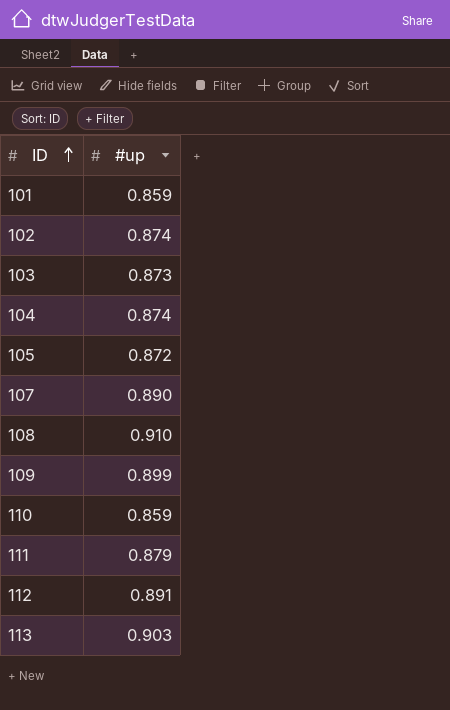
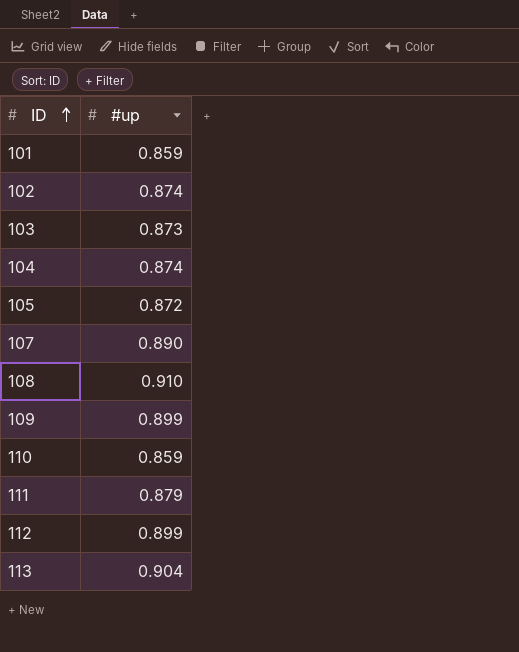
112 | #up: 0.891 -> 0.899
113 | #up: 0.903 -> 0.904

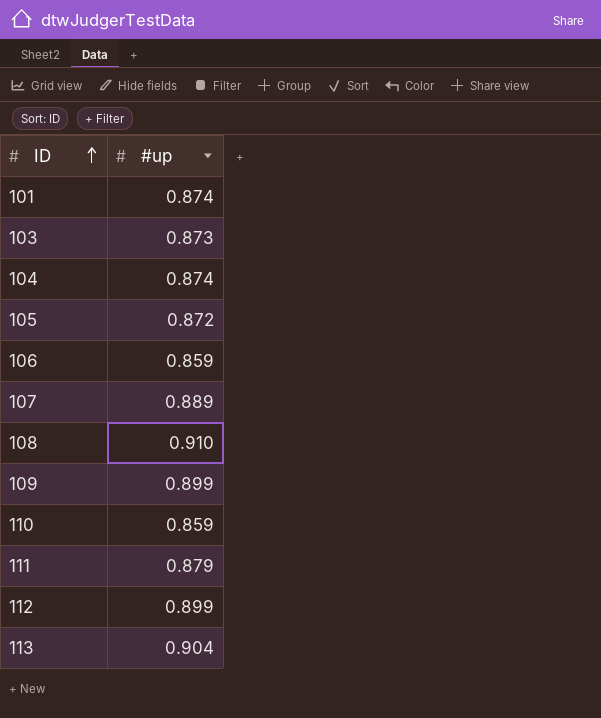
row 102: 0.874 -> none
101 | #up: 0.859 -> 0.874
row 106: none -> 0.859
107 | #up: 0.890 -> 0.889

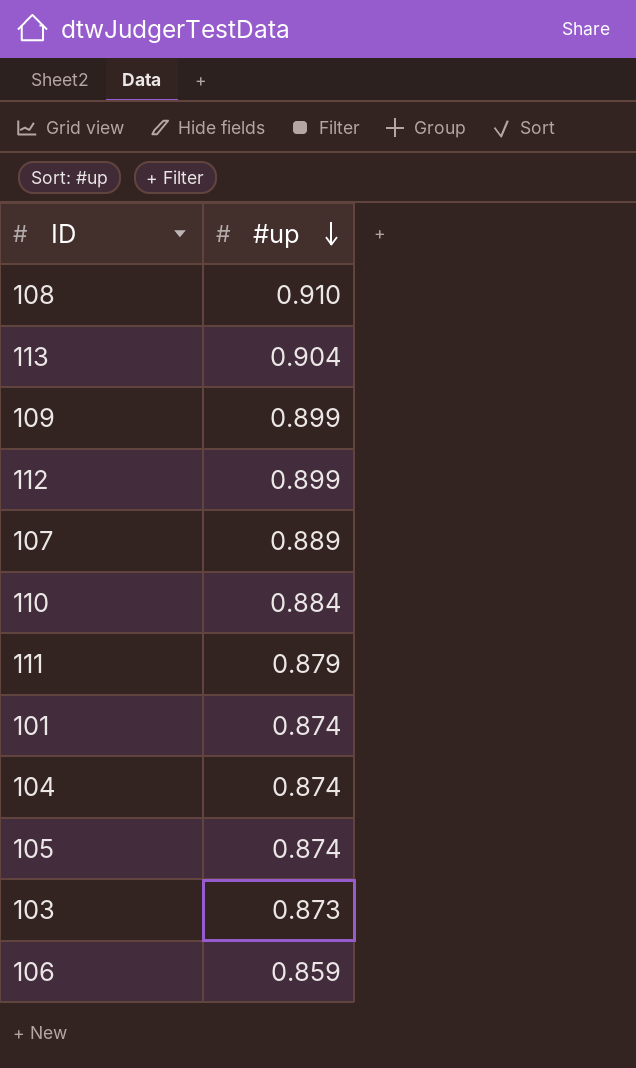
row order: ID ascending -> #up descending
110 | #up: 0.859 -> 0.884
105 | #up: 0.872 -> 0.874

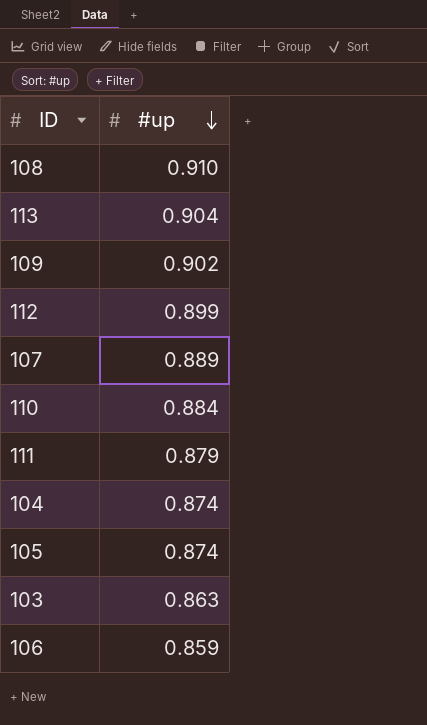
row 101: 0.874 -> none
109 | #up: 0.899 -> 0.902
103 | #up: 0.873 -> 0.863

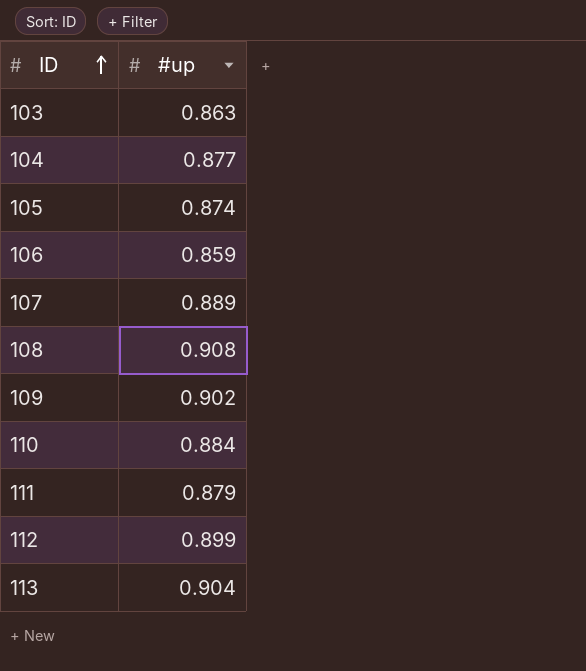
row order: #up descending -> ID ascending
104 | #up: 0.874 -> 0.877
108 | #up: 0.910 -> 0.908

